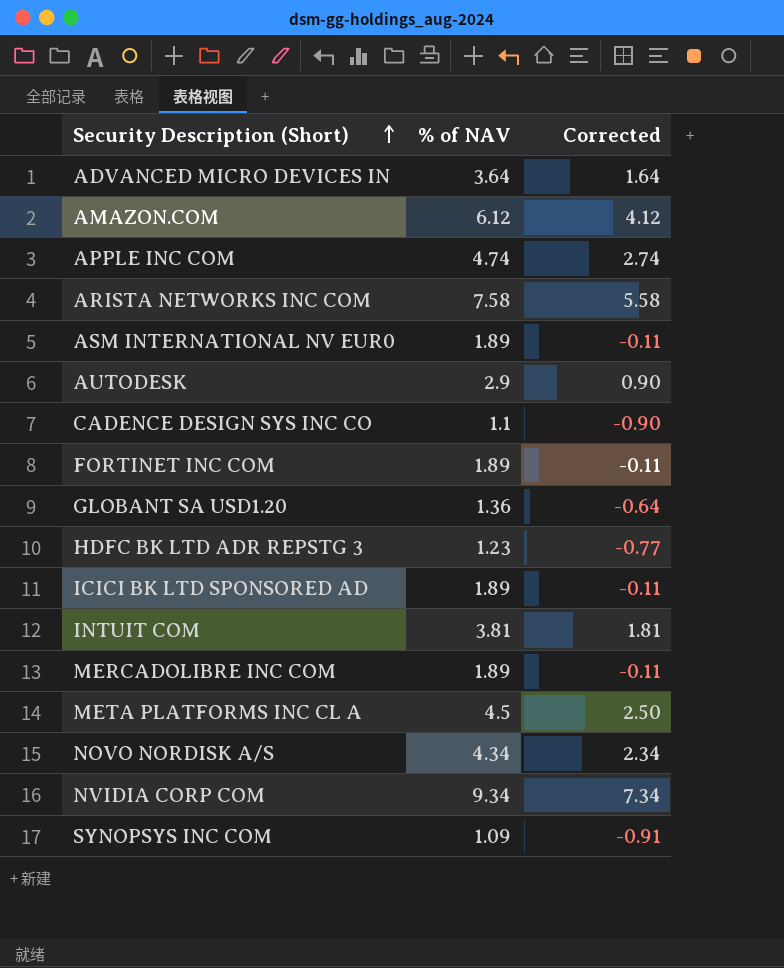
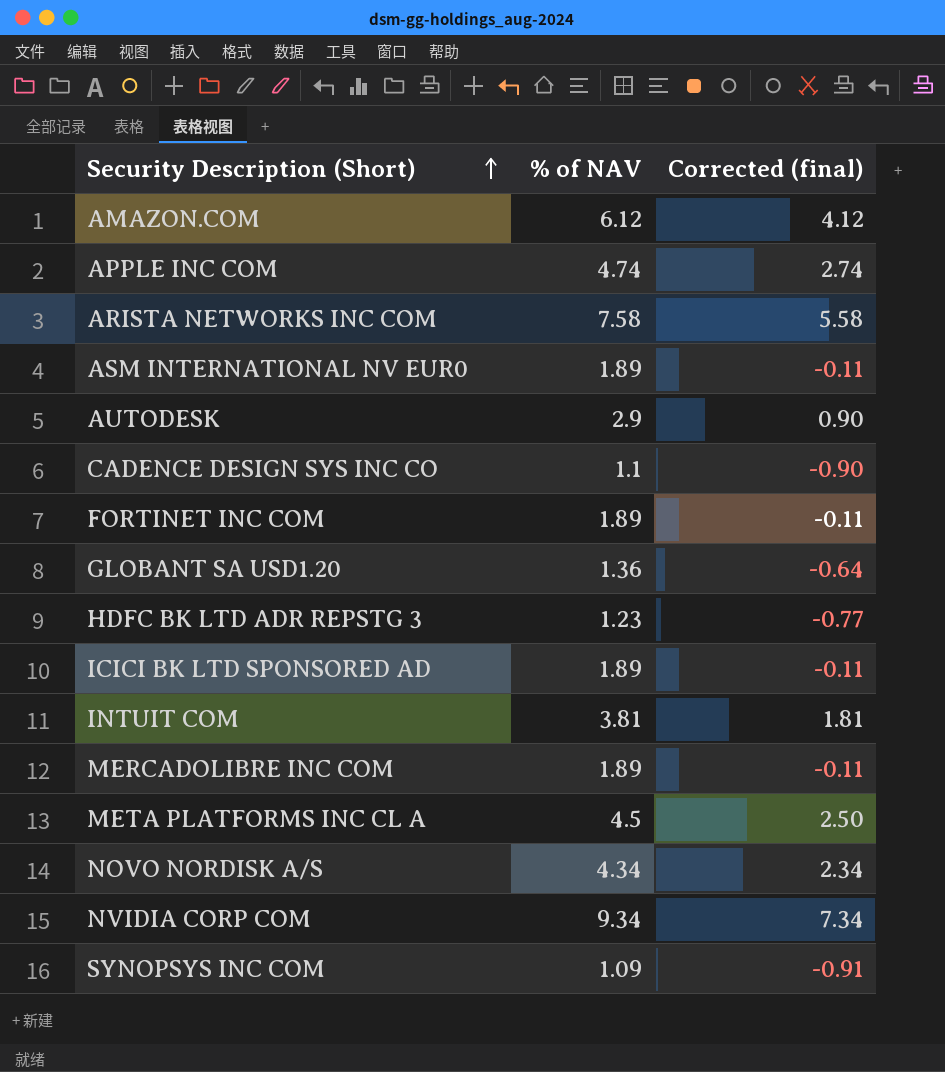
column name: Corrected -> Corrected (final)
row ADVANCED MICRO DEVICES IN: 3.64 | 1.64 -> none

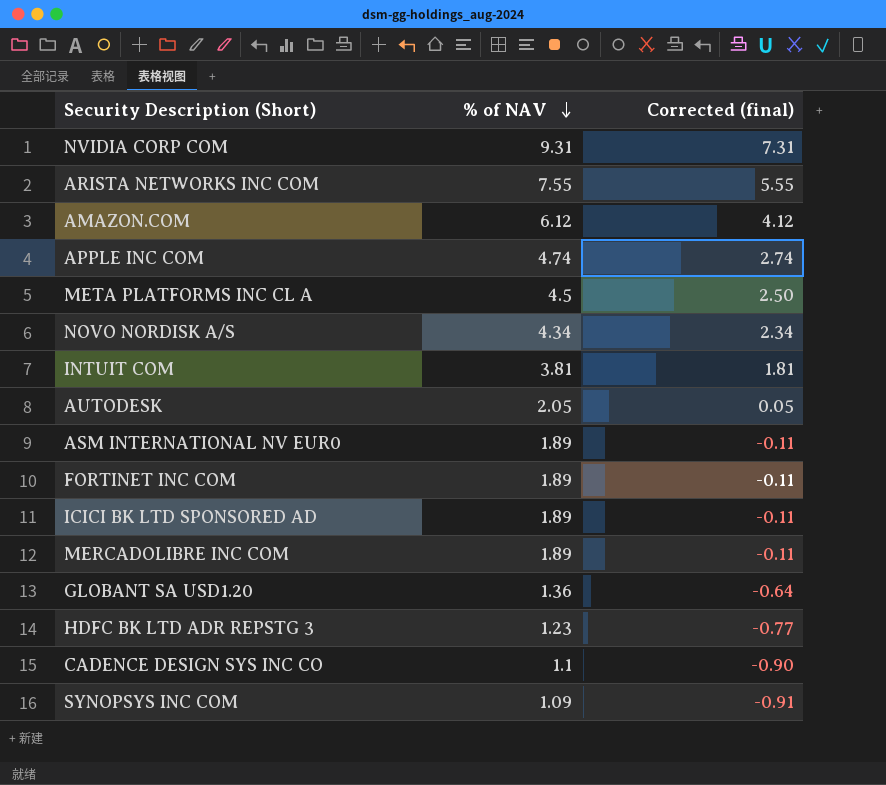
row order: Security Description (Short) ascending -> % of NAV descending
NVIDIA CORP COM | % of NAV: 9.34 -> 9.31
NVIDIA CORP COM | Corrected (final): 7.34 -> 7.31
ARISTA NETWORKS INC COM | % of NAV: 7.58 -> 7.55
ARISTA NETWORKS INC COM | Corrected (final): 5.58 -> 5.55
AUTODESK | % of NAV: 2.9 -> 2.05
AUTODESK | Corrected (final): 0.90 -> 0.05

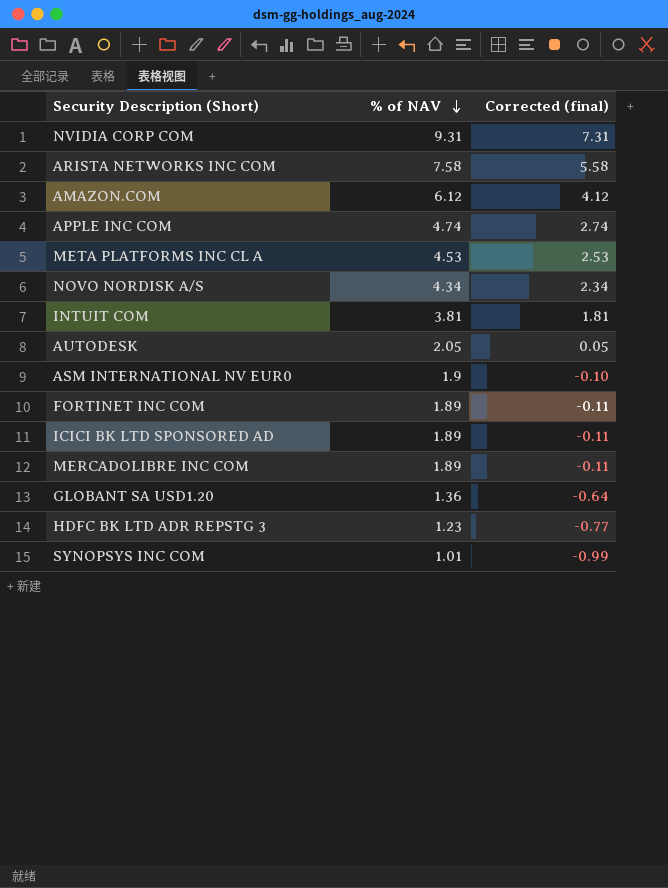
row CADENCE DESIGN SYS INC CO: 1.1 | -0.90 -> none
ARISTA NETWORKS INC COM | % of NAV: 7.55 -> 7.58
ARISTA NETWORKS INC COM | Corrected (final): 5.55 -> 5.58
META PLATFORMS INC CL A | % of NAV: 4.5 -> 4.53
META PLATFORMS INC CL A | Corrected (final): 2.50 -> 2.53
ASM INTERNATIONAL NV EUR0 | % of NAV: 1.89 -> 1.9
ASM INTERNATIONAL NV EUR0 | Corrected (final): -0.11 -> -0.10
SYNOPSYS INC COM | % of NAV: 1.09 -> 1.01
SYNOPSYS INC COM | Corrected (final): -0.91 -> -0.99

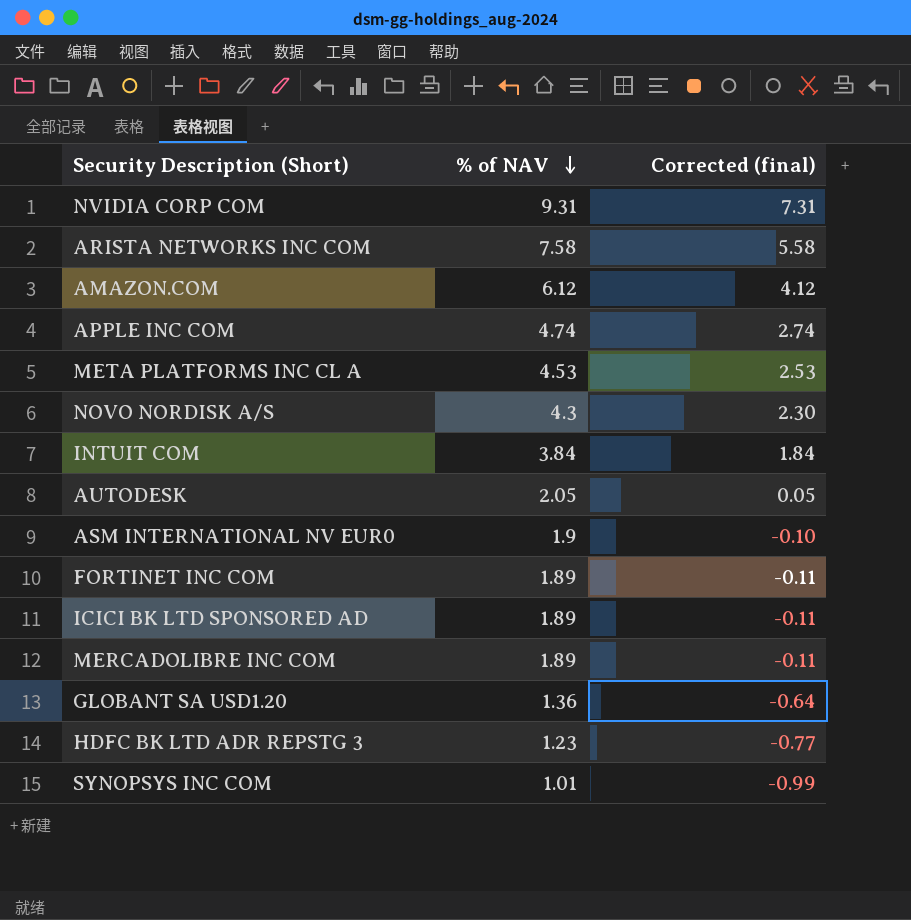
NOVO NORDISK A/S | % of NAV: 4.34 -> 4.3
NOVO NORDISK A/S | Corrected (final): 2.34 -> 2.30
INTUIT COM | % of NAV: 3.81 -> 3.84
INTUIT COM | Corrected (final): 1.81 -> 1.84

